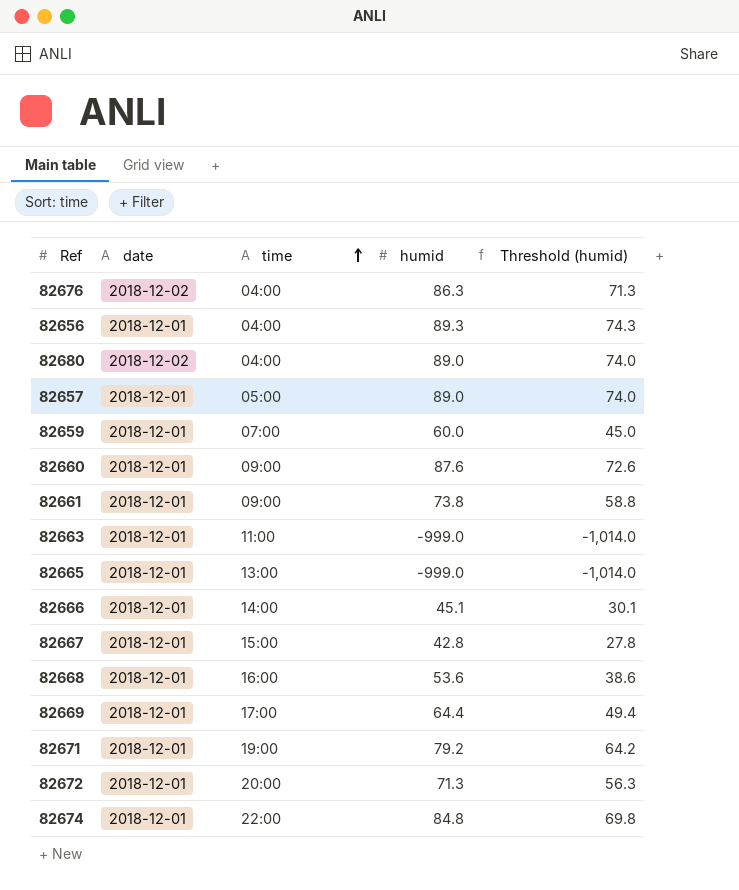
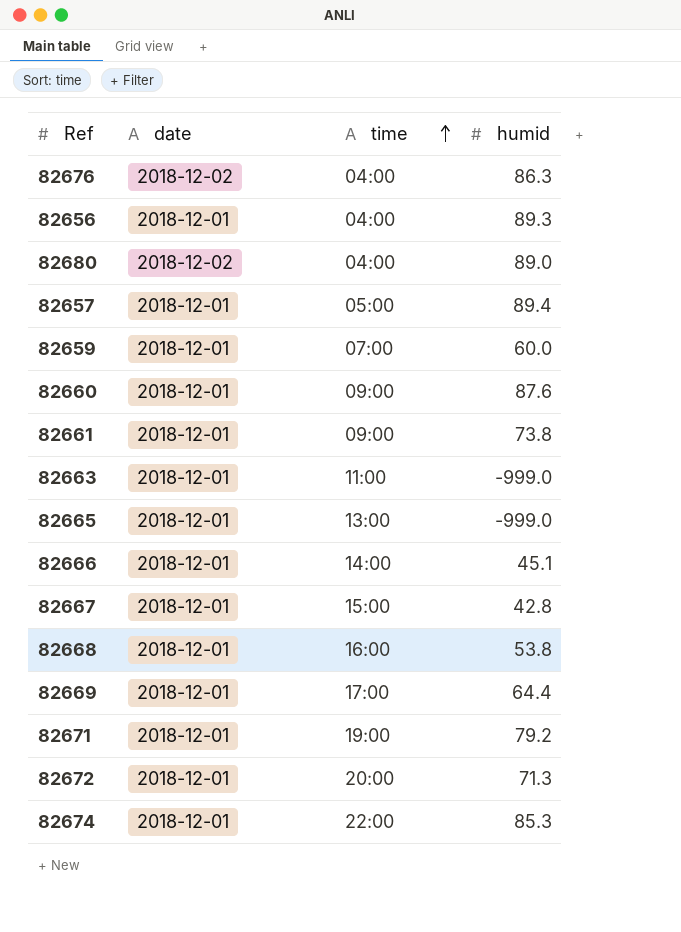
column Threshold (humid) | formula: [humid] - 15 -> none
82657 | humid: 89.0 -> 89.4
82668 | humid: 53.6 -> 53.8
82674 | humid: 84.8 -> 85.3

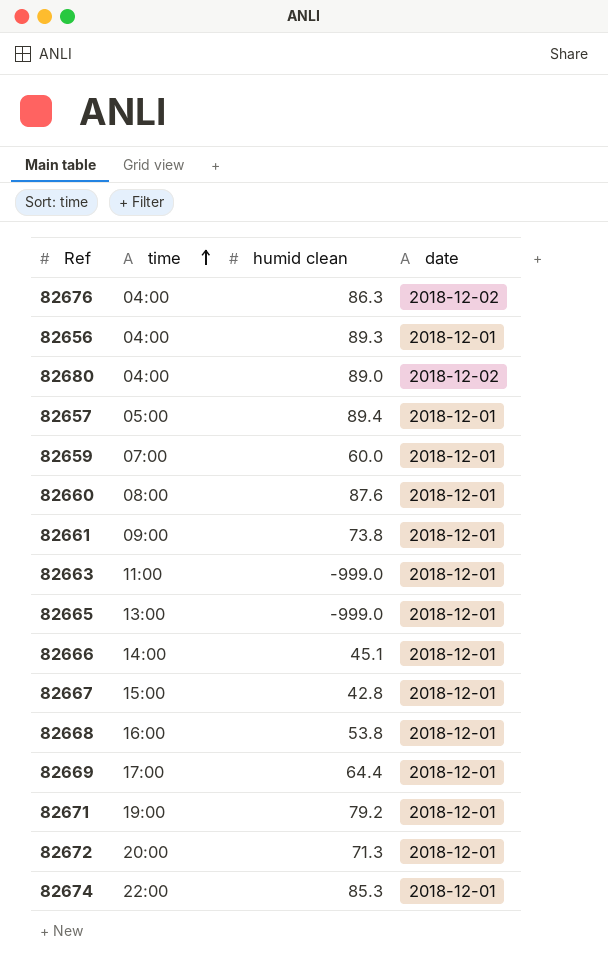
column name: humid -> humid clean
column date | position: 2 -> 4
82660 | time: 09:00 -> 08:00

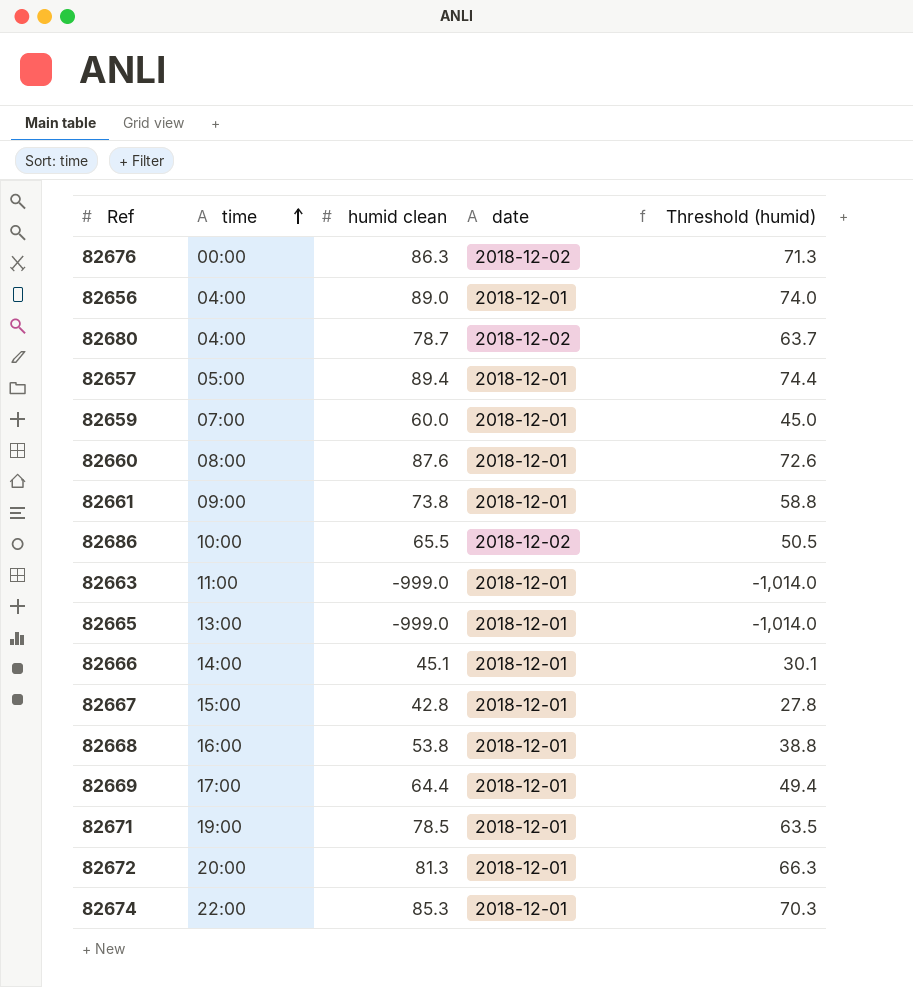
column Threshold (humid) | formula: none -> [humid clean] - 15
82676 | time: 04:00 -> 00:00
82656 | humid clean: 89.3 -> 89.0
82680 | humid clean: 89.0 -> 78.7
row 82686: none -> 10:00 | 65.5 | 2018-12-02 | 50.5
82671 | humid clean: 79.2 -> 78.5
82672 | humid clean: 71.3 -> 81.3

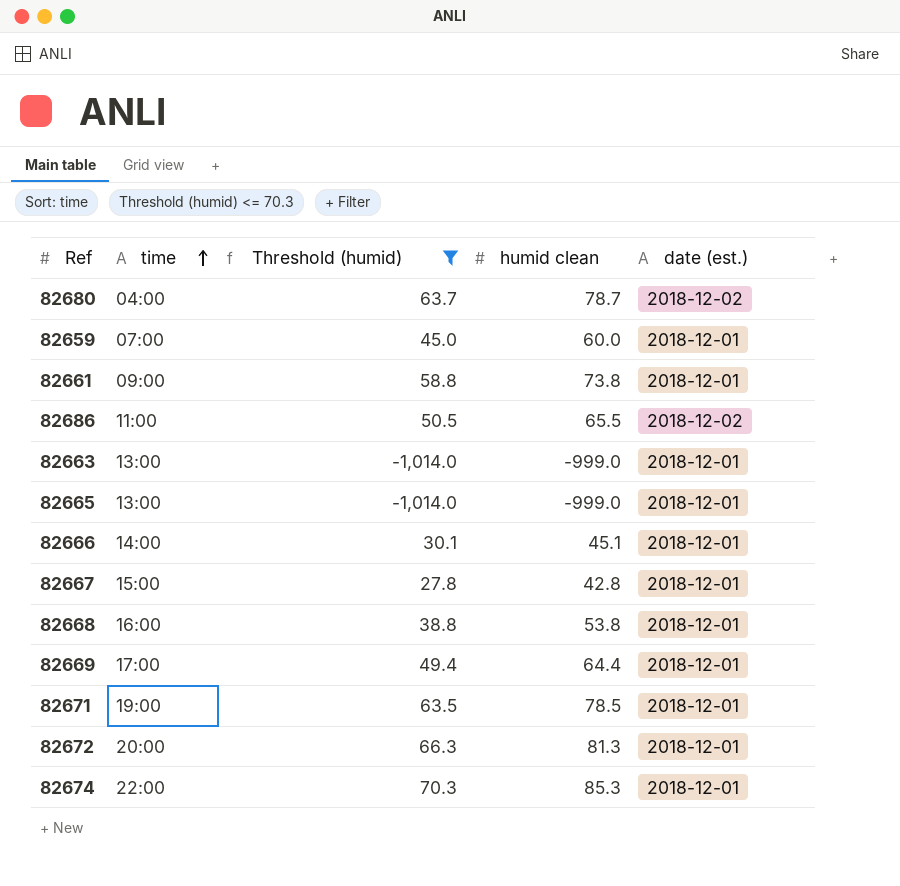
filter: none -> Threshold (humid) <= 70.3
column Threshold (humid) | position: 5 -> 3
column name: date -> date (est.)
82686 | time: 10:00 -> 11:00
82663 | time: 11:00 -> 13:00

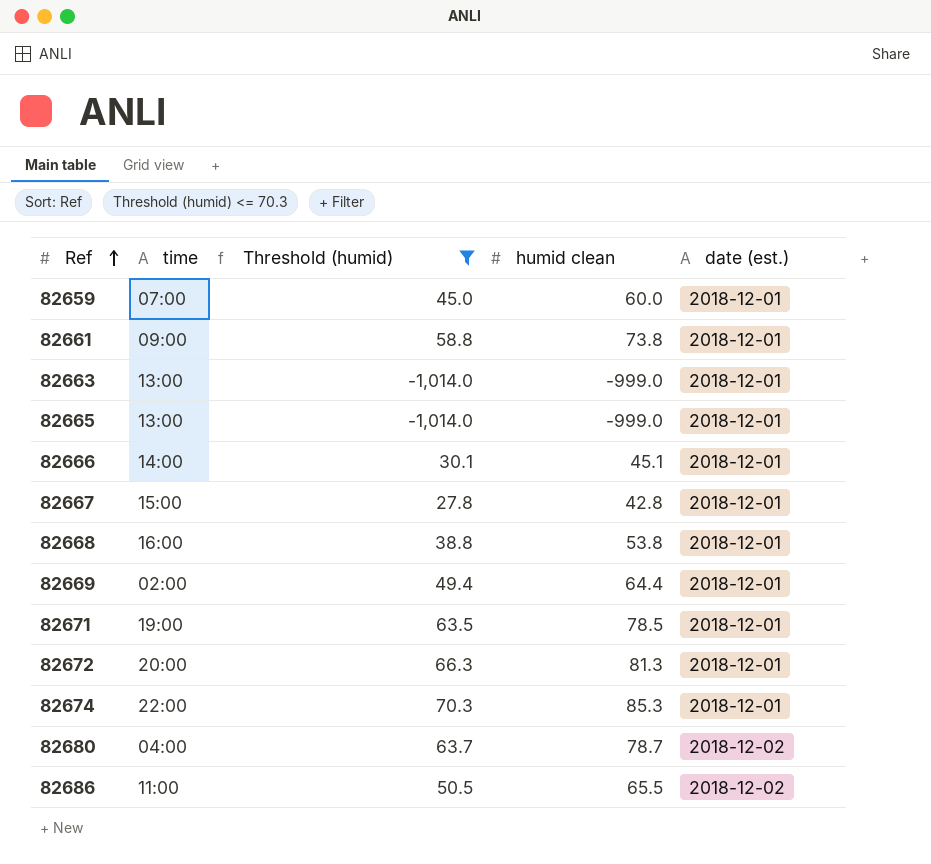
row order: time ascending -> Ref ascending
82669 | time: 17:00 -> 02:00

